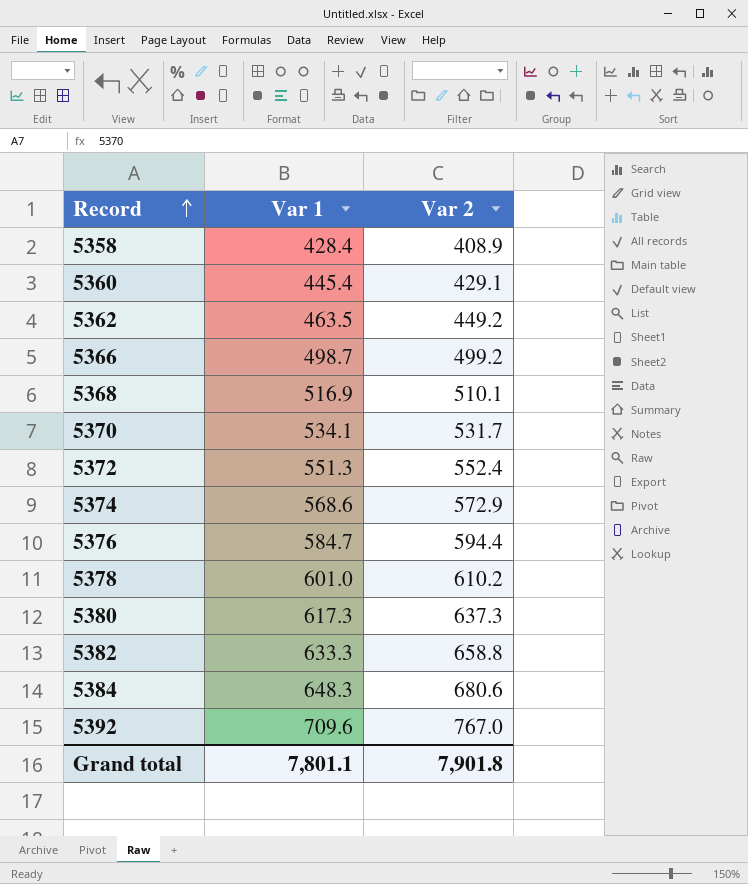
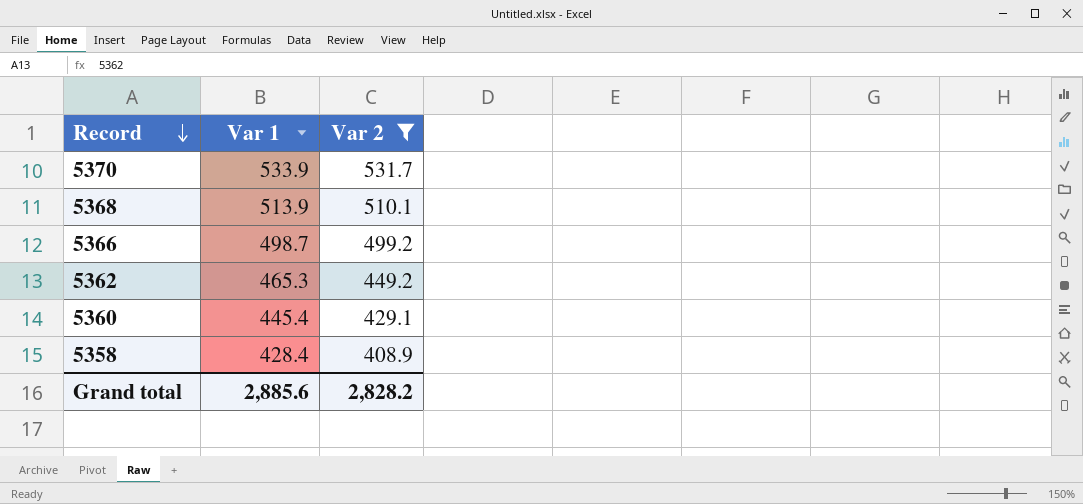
filter: none -> Var 2 <= 531.7
row order: Record ascending -> Record descending
5370 | Var 1: 534.1 -> 533.9
5368 | Var 1: 516.9 -> 513.9
5362 | Var 1: 463.5 -> 465.3
Grand total | Var 1: 7,801.1 -> 2,885.6
Grand total | Var 2: 7,901.8 -> 2,828.2

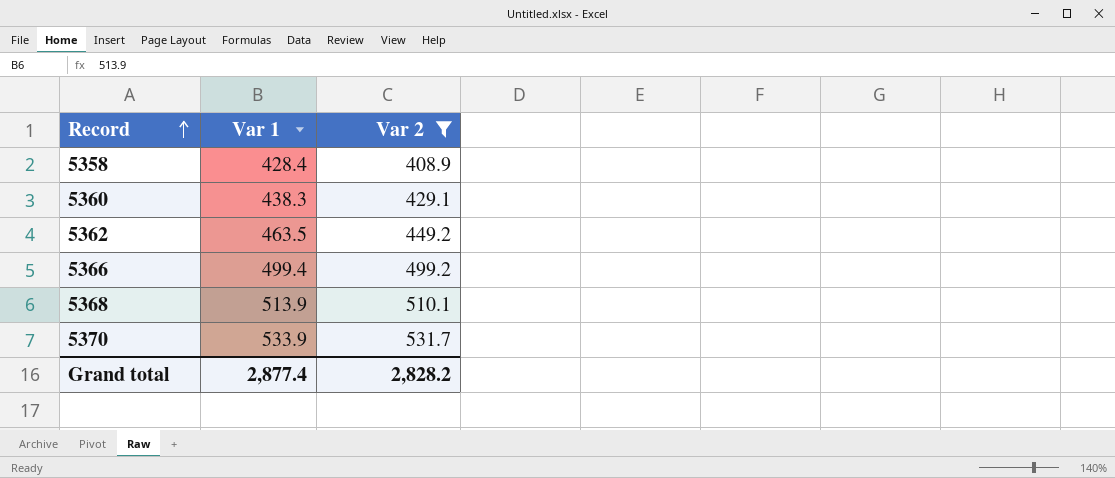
row order: Record descending -> Record ascending
5360 | Var 1: 445.4 -> 438.3
5362 | Var 1: 465.3 -> 463.5
5366 | Var 1: 498.7 -> 499.4
Grand total | Var 1: 2,885.6 -> 2,877.4

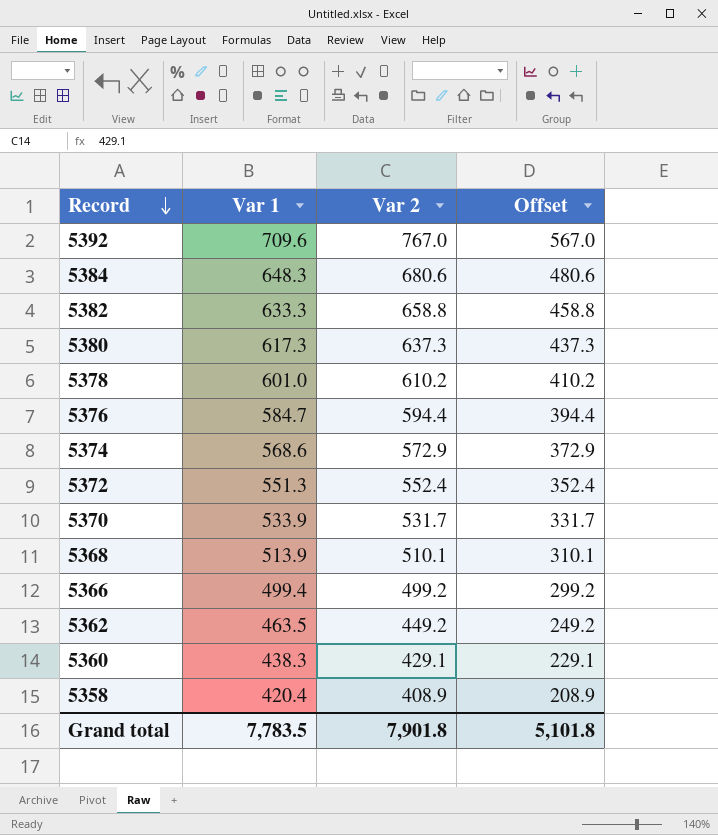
filter: Var 2 <= 531.7 -> none
row order: Record ascending -> Record descending
column Offset | formula: none -> [Var 2] - 200
5358 | Var 1: 428.4 -> 420.4
Grand total | Var 1: 2,877.4 -> 7,783.5
Grand total | Var 2: 2,828.2 -> 7,901.8

